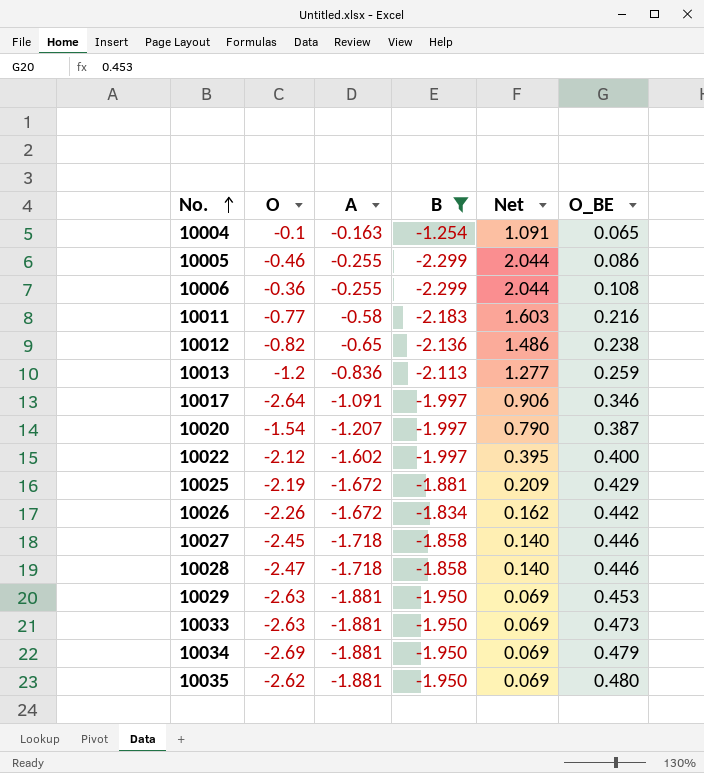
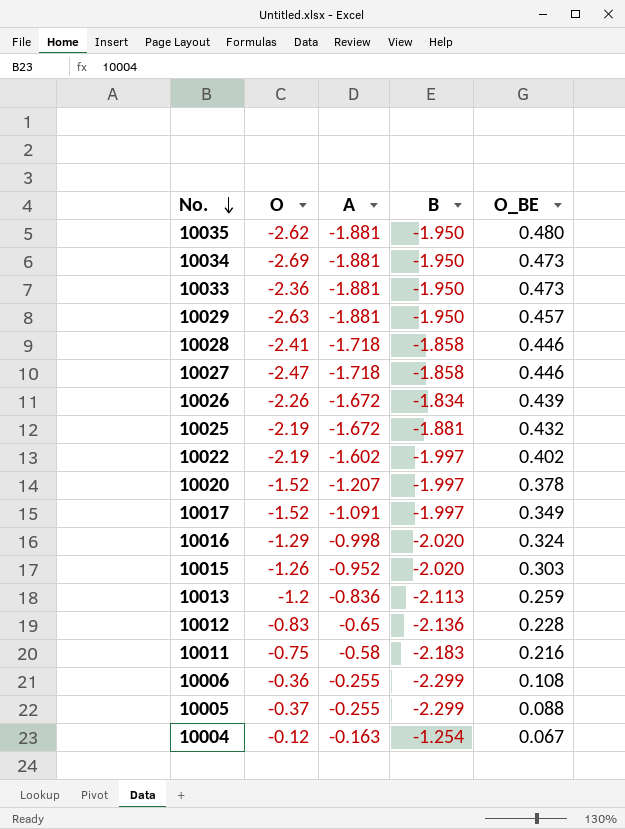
filter: B != -2.020 -> none
row order: No. ascending -> No. descending
column Net | formula: [A] - [B] -> none
10034 | O_BE: 0.479 -> 0.473
10033 | O: -2.63 -> -2.36
10029 | O_BE: 0.453 -> 0.457
10028 | O: -2.47 -> -2.41
10027 | O: -2.45 -> -2.47
10026 | O_BE: 0.442 -> 0.439
10025 | O_BE: 0.429 -> 0.432
10022 | O: -2.12 -> -2.19
10022 | O_BE: 0.400 -> 0.402
10020 | O: -1.54 -> -1.52
10020 | O_BE: 0.387 -> 0.378
10017 | O: -2.64 -> -1.52
10017 | O_BE: 0.346 -> 0.349
10012 | O: -0.82 -> -0.83
10012 | O_BE: 0.238 -> 0.228
10011 | O: -0.77 -> -0.75
10005 | O: -0.46 -> -0.37
10005 | O_BE: 0.086 -> 0.088
10004 | O: -0.1 -> -0.12
10004 | O_BE: 0.065 -> 0.067

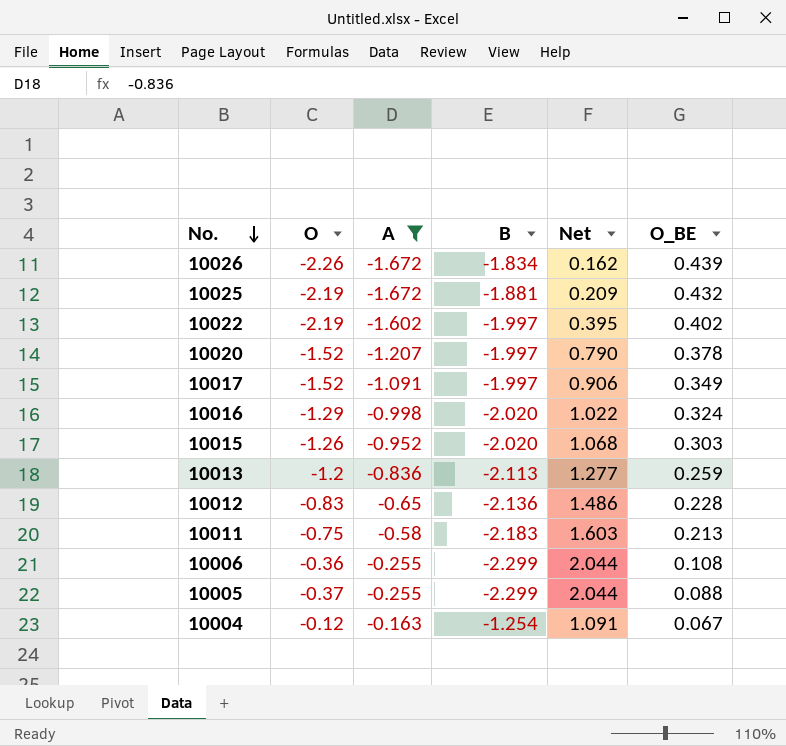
filter: none -> A >= -1.672
column Net | formula: none -> [A] - [B]
10011 | O_BE: 0.216 -> 0.213

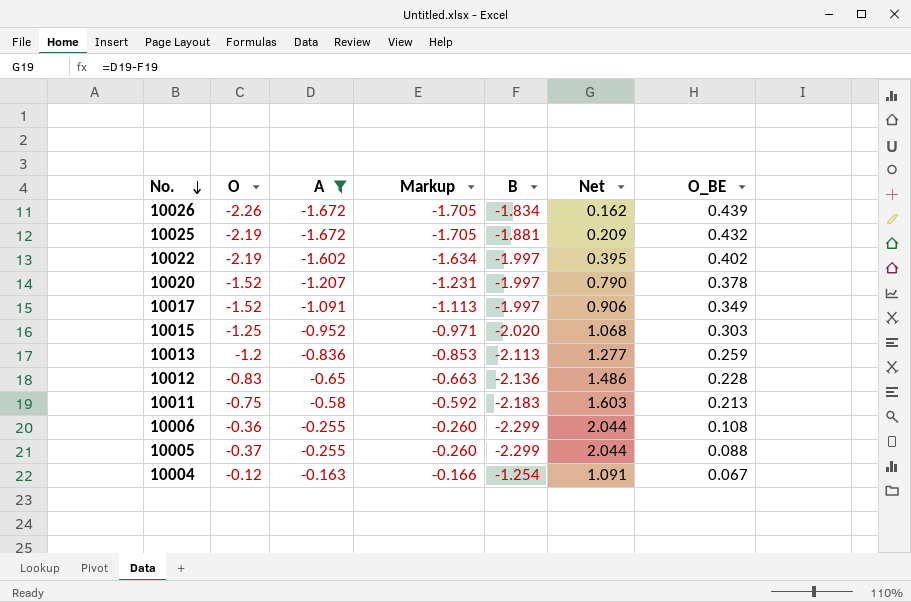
column Markup | formula: none -> [A] * 1.02
row 10016: -1.29 | -0.998 | -2.020 | 1.022 | 0.324 -> none
10015 | O: -1.26 -> -1.25

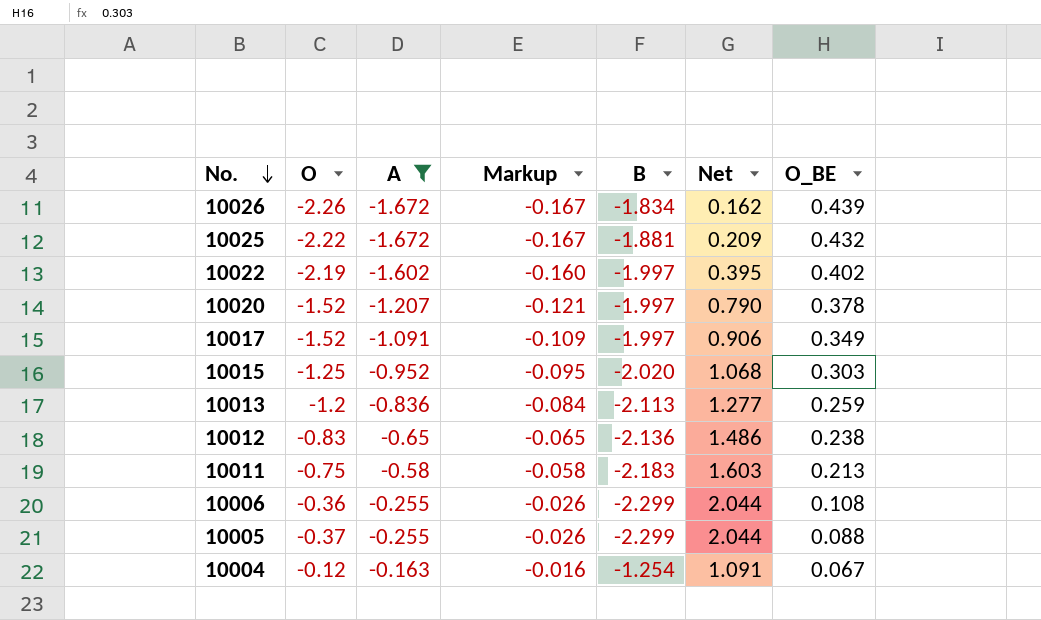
column Markup | formula: [A] * 1.02 -> [A] * 0.1
10025 | O: -2.19 -> -2.22
10012 | O_BE: 0.228 -> 0.238

